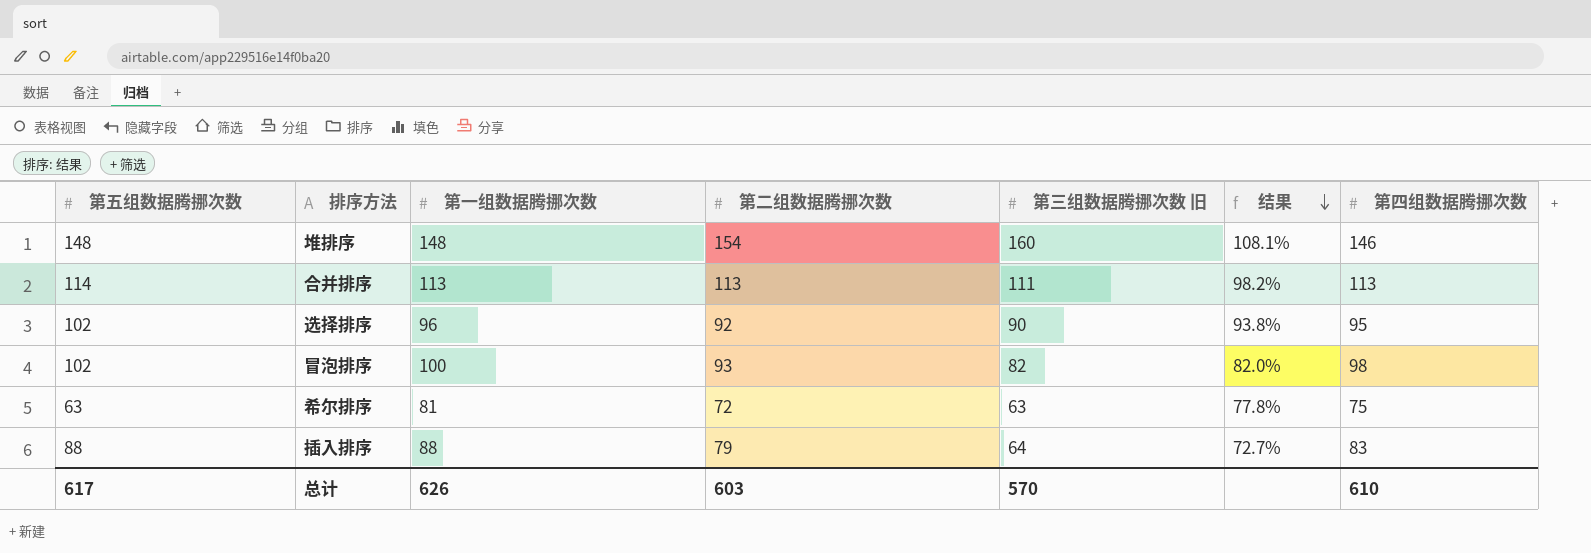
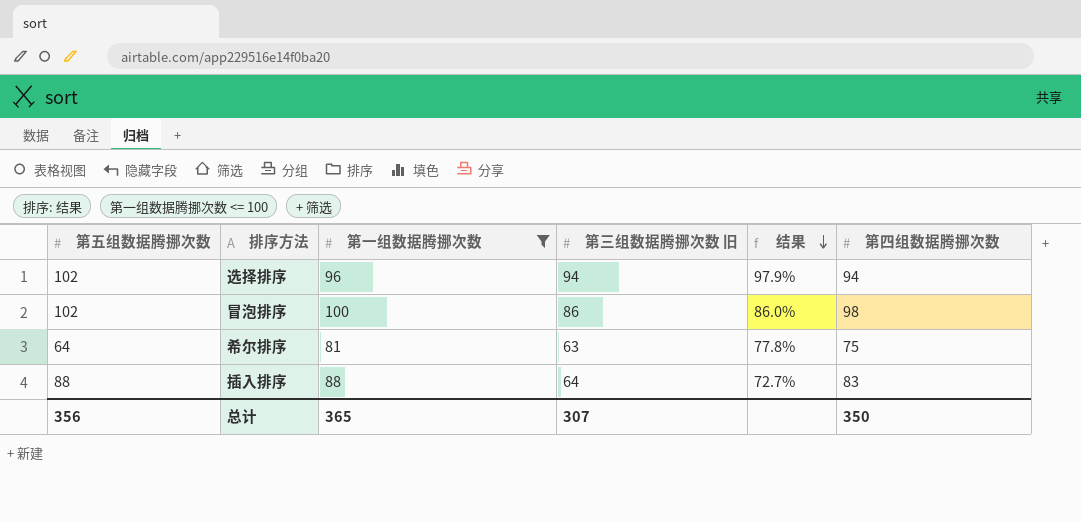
filter: none -> 第一组数据腾挪次数 <= 100
column 第二组数据腾挪次数 | position: 4 -> none
选择排序 | 第三组数据腾挪次数 旧: 90 -> 94
选择排序 | 结果: 93.8% -> 97.9%
选择排序 | 第四组数据腾挪次数: 95 -> 94
冒泡排序 | 第三组数据腾挪次数 旧: 82 -> 86
冒泡排序 | 结果: 82.0% -> 86.0%
希尔排序 | 第五组数据腾挪次数: 63 -> 64
总计 | 第五组数据腾挪次数: 617 -> 356
总计 | 第一组数据腾挪次数: 626 -> 365
总计 | 第三组数据腾挪次数 旧: 570 -> 307
总计 | 第四组数据腾挪次数: 610 -> 350

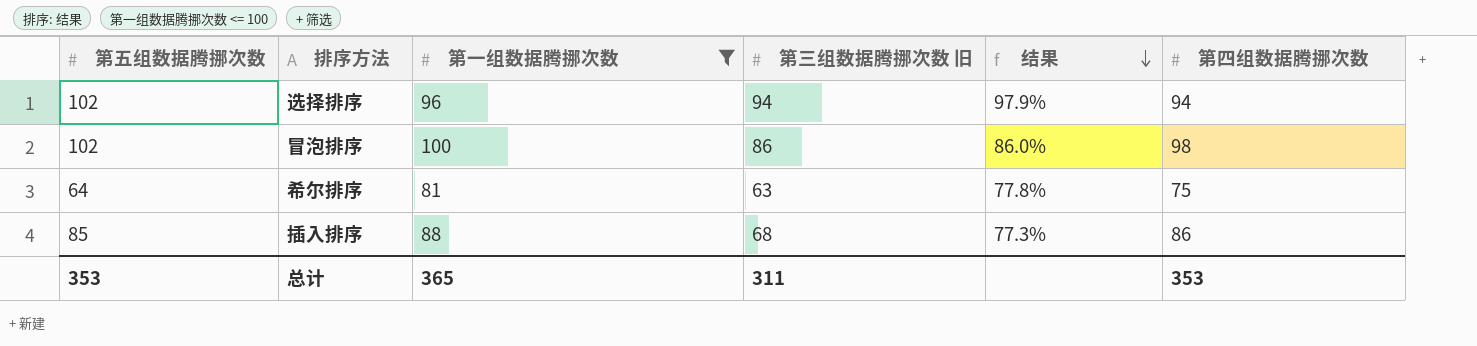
插入排序 | 第五组数据腾挪次数: 88 -> 85
插入排序 | 第三组数据腾挪次数 旧: 64 -> 68
插入排序 | 结果: 72.7% -> 77.3%
插入排序 | 第四组数据腾挪次数: 83 -> 86
总计 | 第五组数据腾挪次数: 356 -> 353
总计 | 第三组数据腾挪次数 旧: 307 -> 311
总计 | 第四组数据腾挪次数: 350 -> 353

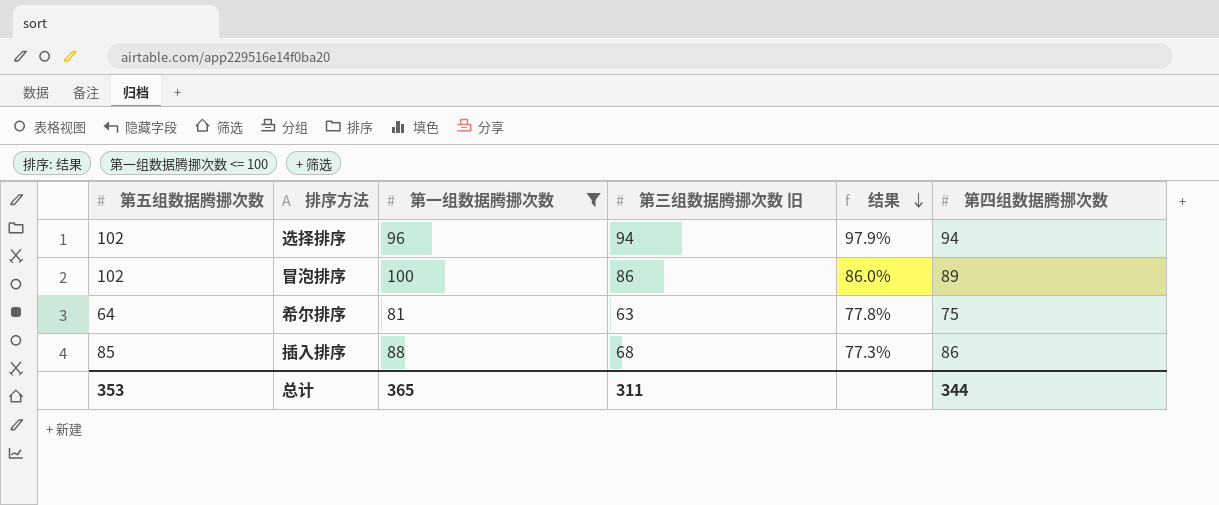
冒泡排序 | 第四组数据腾挪次数: 98 -> 89
总计 | 第四组数据腾挪次数: 353 -> 344

